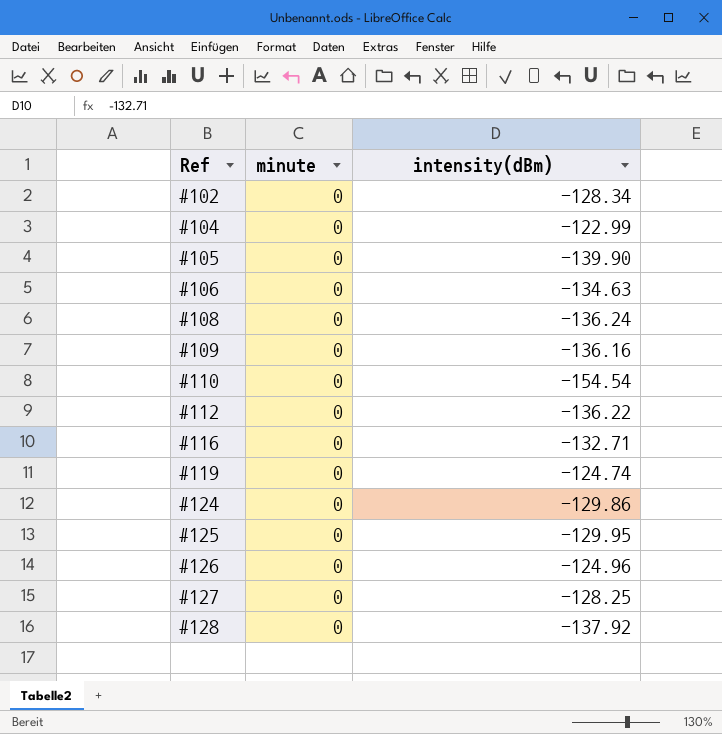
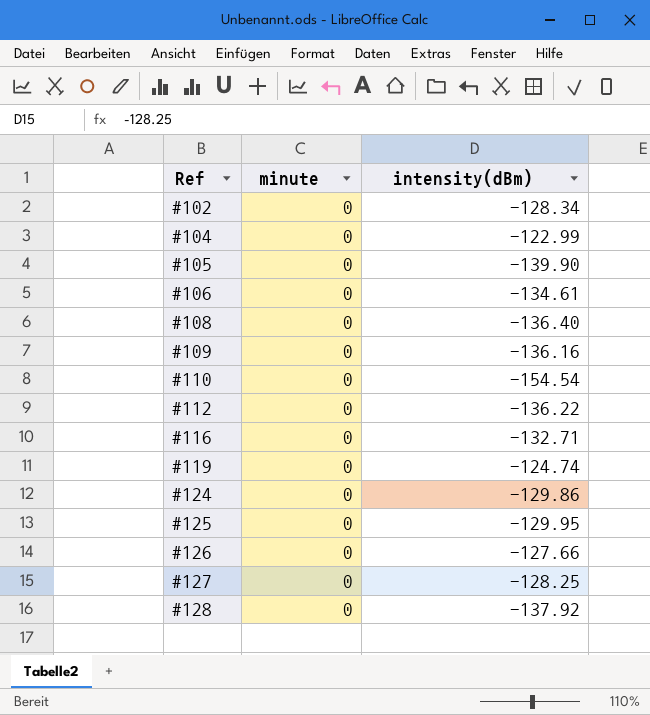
#106 | intensity(dBm): -134.63 -> -134.61
#108 | intensity(dBm): -136.24 -> -136.40
#126 | intensity(dBm): -124.96 -> -127.66

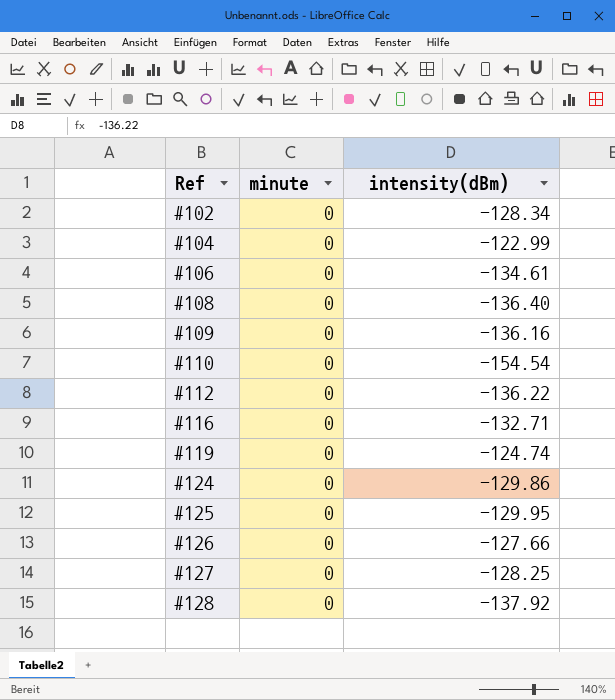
row #105: 0 | -139.90 -> none

